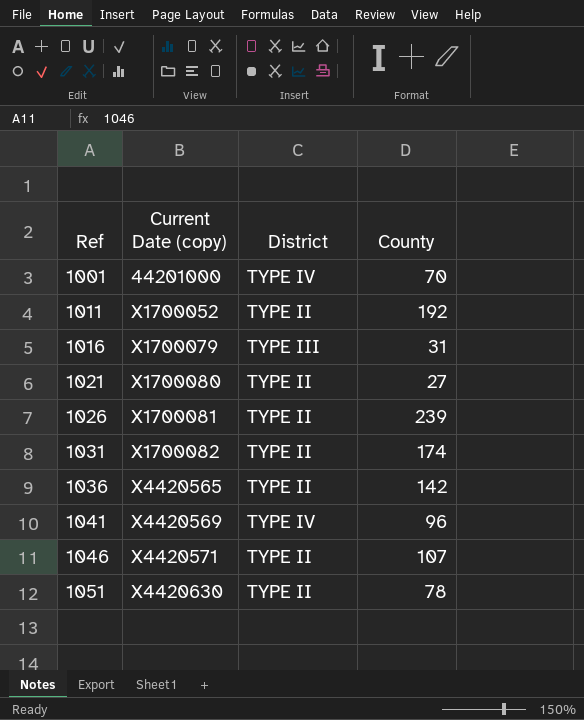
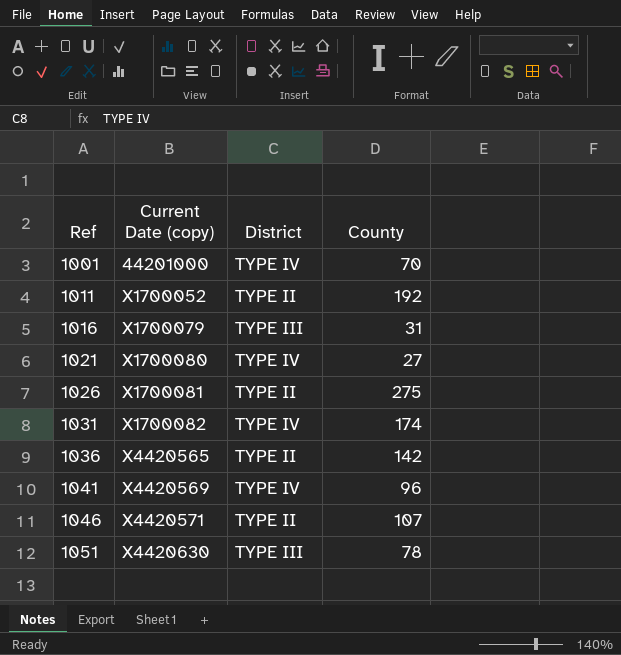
1021 | District: TYPE II -> TYPE IV
1026 | County: 239 -> 275
1031 | District: TYPE II -> TYPE IV
1051 | District: TYPE II -> TYPE III

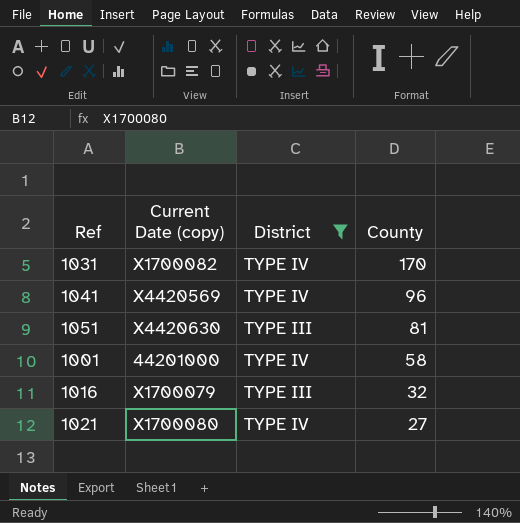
filter: none -> District != TYPE II
row order: Ref ascending -> County descending
1031 | County: 174 -> 170
1051 | County: 78 -> 81
1001 | County: 70 -> 58
1016 | County: 31 -> 32

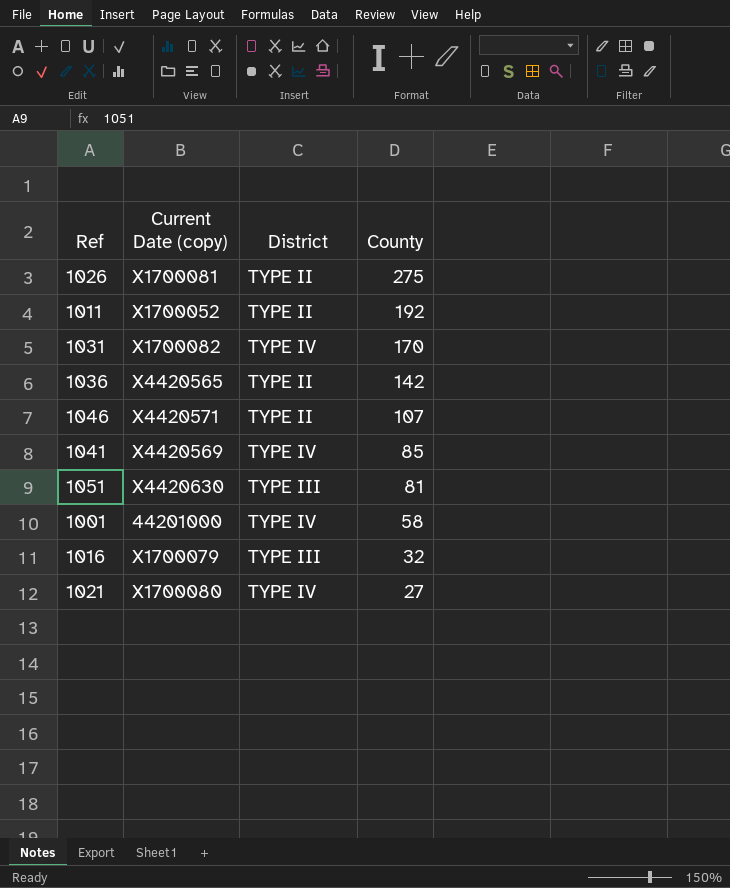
filter: District != TYPE II -> none
1041 | County: 96 -> 85

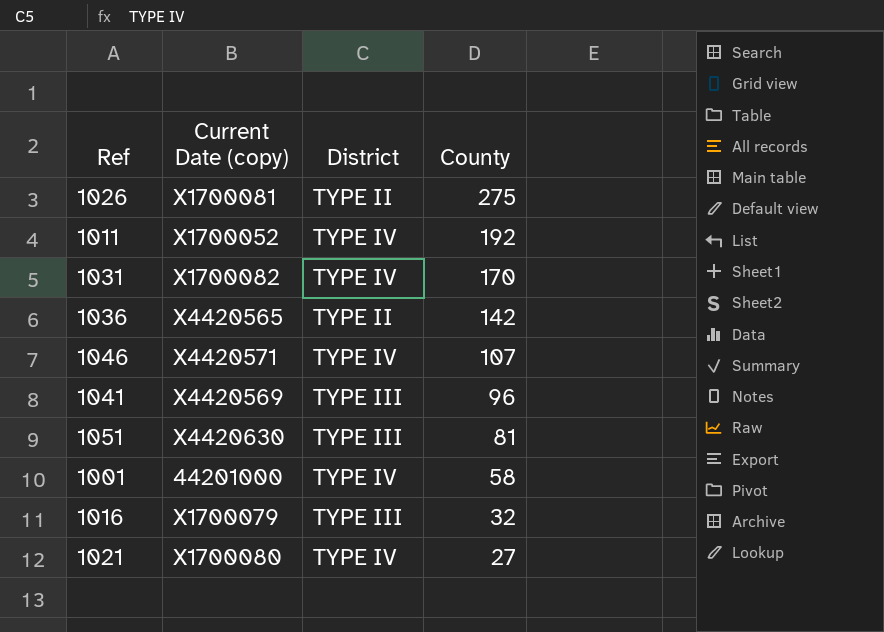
1011 | District: TYPE II -> TYPE IV
1046 | District: TYPE II -> TYPE IV
1041 | District: TYPE IV -> TYPE III
1041 | County: 85 -> 96

